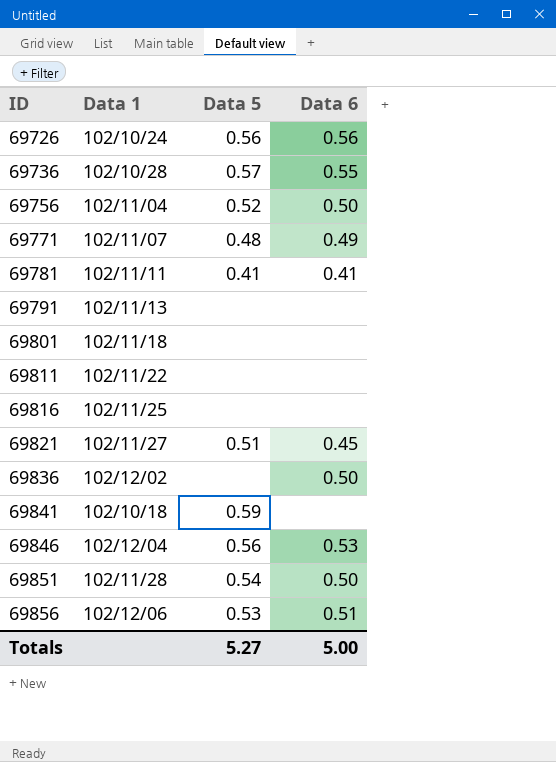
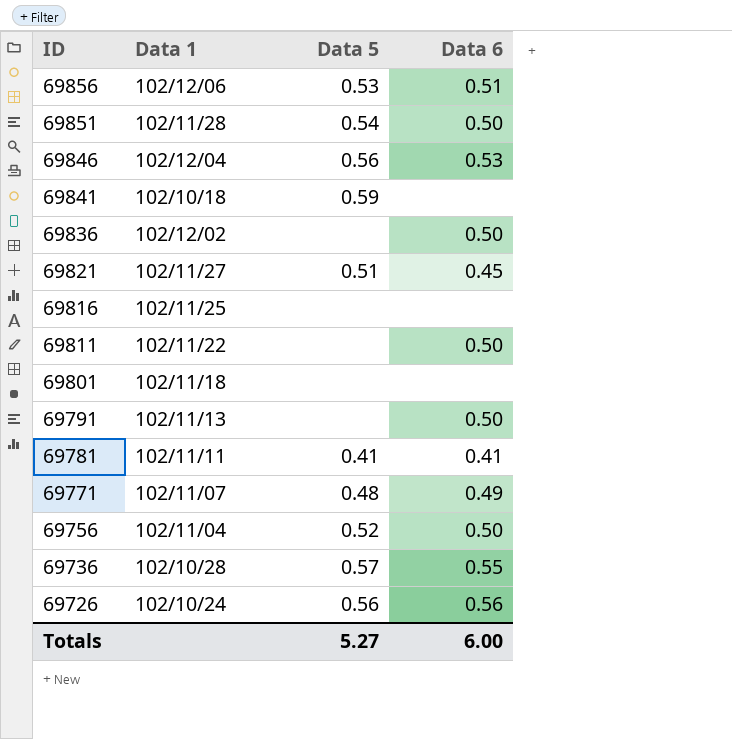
row order: ID ascending -> ID descending
69811 | Data 6: none -> 0.50
69791 | Data 6: none -> 0.50
Totals | Data 6: 5.00 -> 6.00

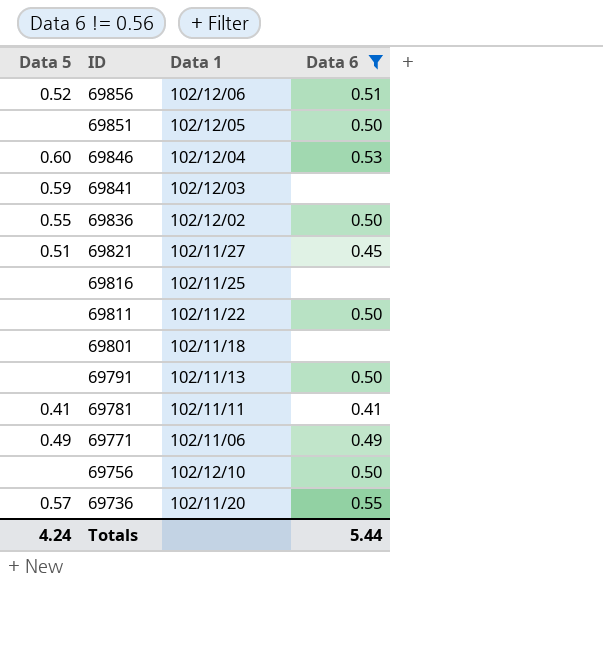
filter: none -> Data 6 != 0.56
column Data 5 | position: 3 -> 1
69856 | Data 5: 0.53 -> 0.52
69851 | Data 5: 0.54 -> none
69851 | Data 1: 102/11/28 -> 102/12/05
69846 | Data 5: 0.56 -> 0.60
69841 | Data 1: 102/10/18 -> 102/12/03
69836 | Data 5: none -> 0.55
69771 | Data 5: 0.48 -> 0.49
69771 | Data 1: 102/11/07 -> 102/11/06
69756 | Data 5: 0.52 -> none
69756 | Data 1: 102/11/04 -> 102/12/10
69736 | Data 1: 102/10/28 -> 102/11/20
Totals | Data 5: 5.27 -> 4.24
Totals | Data 6: 6.00 -> 5.44

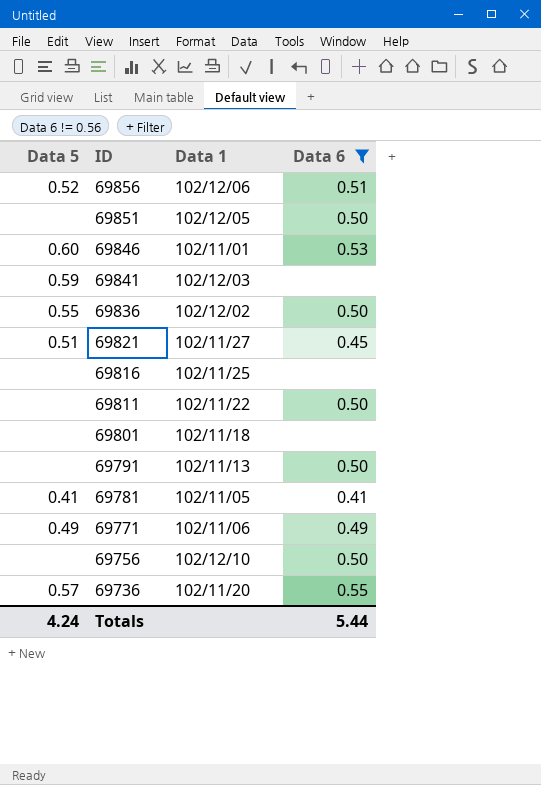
69846 | Data 1: 102/12/04 -> 102/11/01
69781 | Data 1: 102/11/11 -> 102/11/05

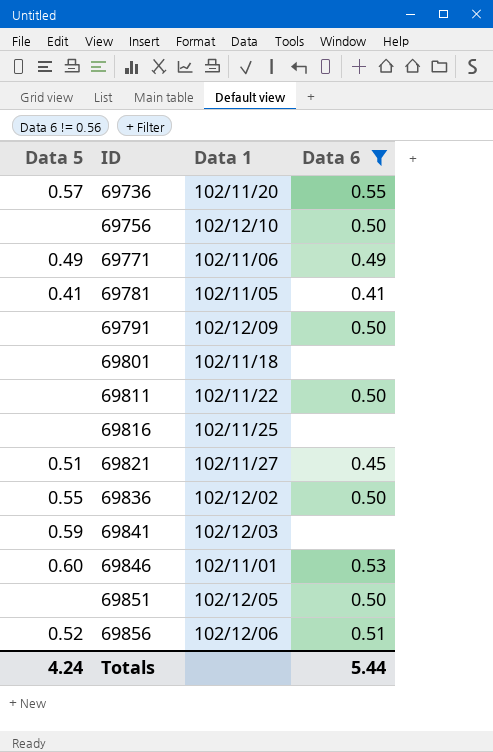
row order: ID descending -> ID ascending
69791 | Data 1: 102/11/13 -> 102/12/09

